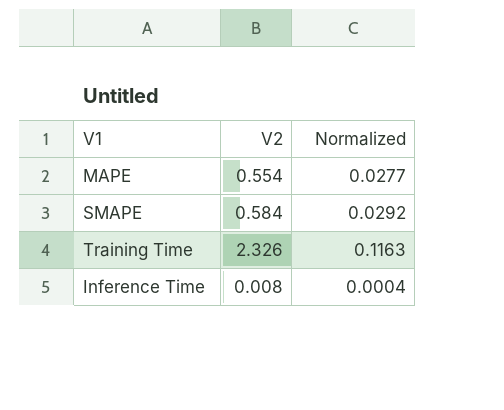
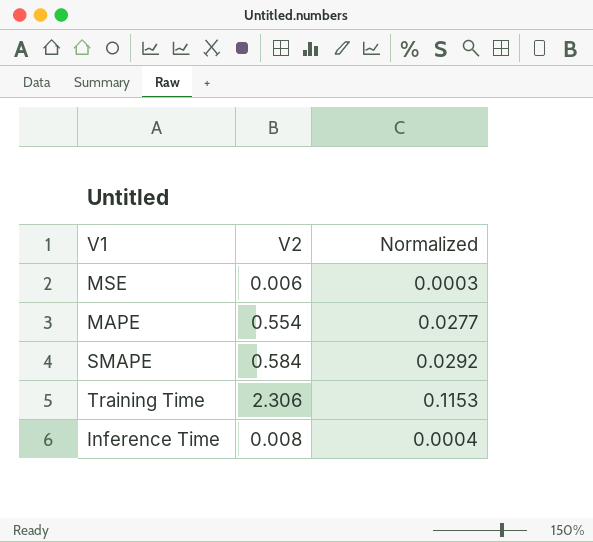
row MSE: none -> 0.006 | 0.0003
Training Time | V2: 2.326 -> 2.306
Training Time | Normalized: 0.1163 -> 0.1153

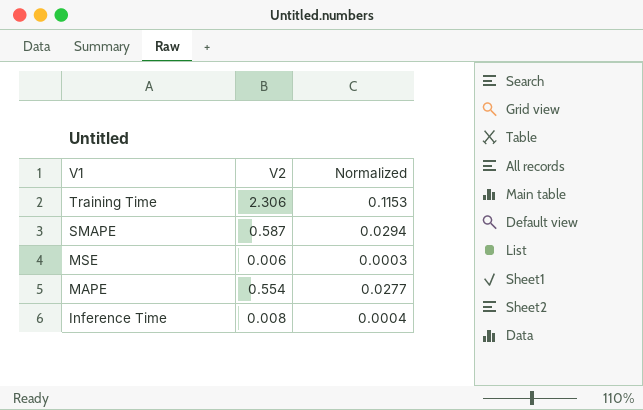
row order: none -> V1 descending
SMAPE | V2: 0.584 -> 0.587
SMAPE | Normalized: 0.0292 -> 0.0294

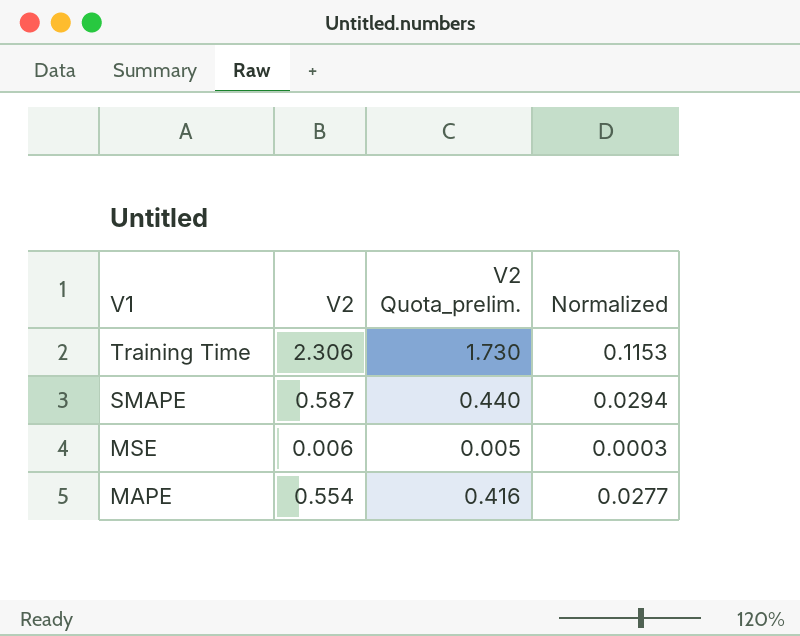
column V2 Quota_prelim. | formula: none -> [V2] * 0.75
row Inference Time: 0.008 | 0.0004 -> none

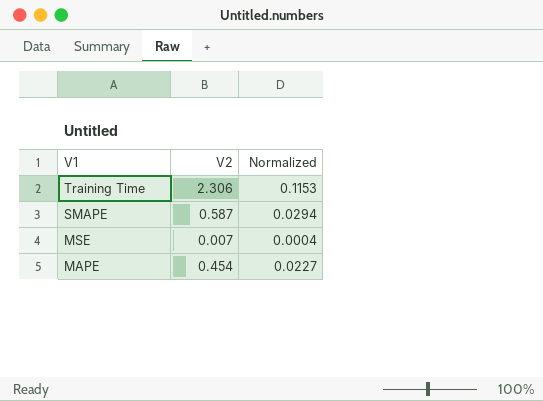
column V2 Quota_prelim. | formula: [V2] * 0.75 -> none
MSE | V2: 0.006 -> 0.007
MSE | Normalized: 0.0003 -> 0.0004
MAPE | V2: 0.554 -> 0.454
MAPE | Normalized: 0.0277 -> 0.0227

